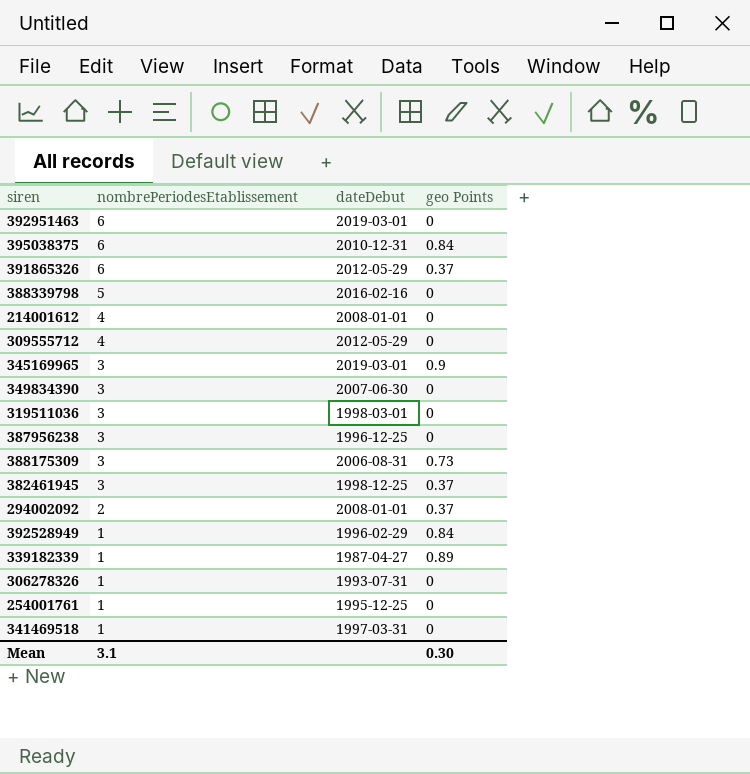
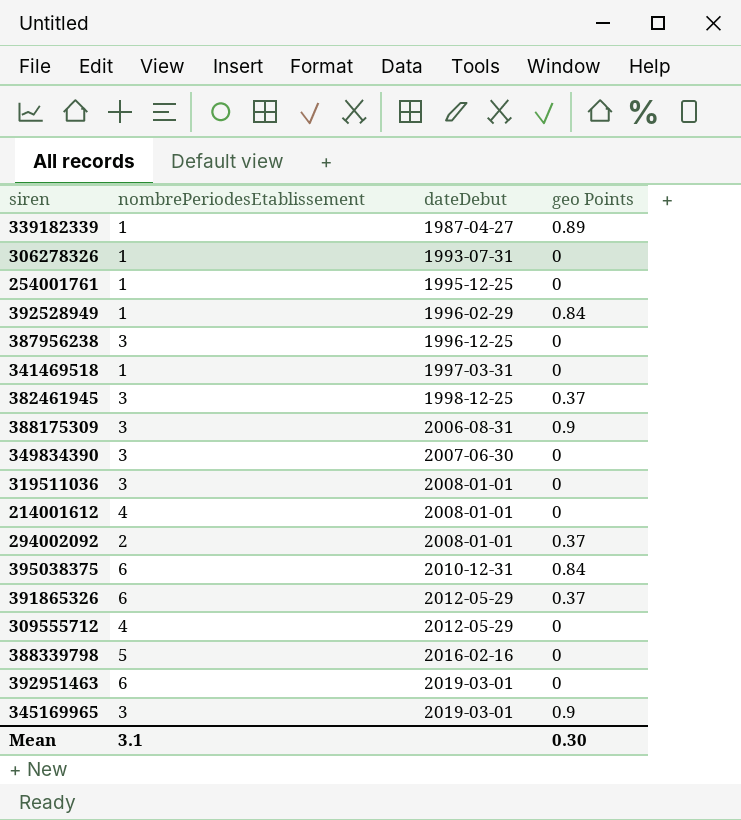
row order: nombrePeriodesEtablissement descending -> dateDebut ascending
388175309 | geo Points: 0.73 -> 0.9
319511036 | dateDebut: 1998-03-01 -> 2008-01-01

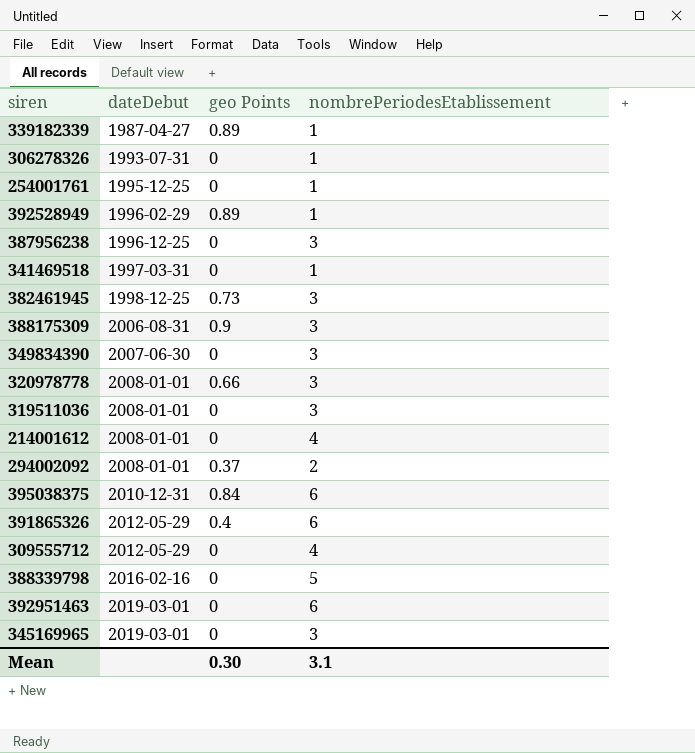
column nombrePeriodesEtablissement | position: 2 -> 4
392528949 | geo Points: 0.84 -> 0.89
382461945 | geo Points: 0.37 -> 0.73
row 320978778: none -> 2008-01-01 | 0.66 | 3
391865326 | geo Points: 0.37 -> 0.4
345169965 | geo Points: 0.9 -> 0

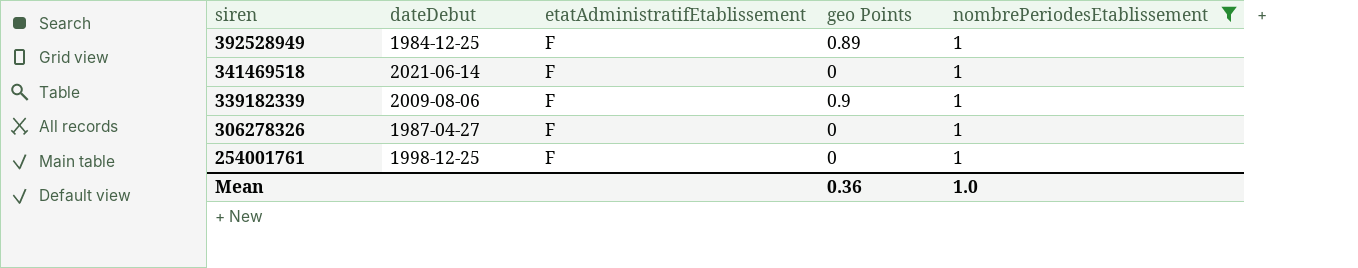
filter: none -> nombrePeriodesEtablissement = 1
row order: dateDebut ascending -> siren descending
column etatAdministratifEtablissement | position: none -> 3
392528949 | dateDebut: 1996-02-29 -> 1984-12-25
341469518 | dateDebut: 1997-03-31 -> 2021-06-14
339182339 | dateDebut: 1987-04-27 -> 2009-08-06
339182339 | geo Points: 0.89 -> 0.9
306278326 | dateDebut: 1993-07-31 -> 1987-04-27
254001761 | dateDebut: 1995-12-25 -> 1998-12-25
Mean | geo Points: 0.30 -> 0.36
Mean | nombrePeriodesEtablissement: 3.1 -> 1.0

